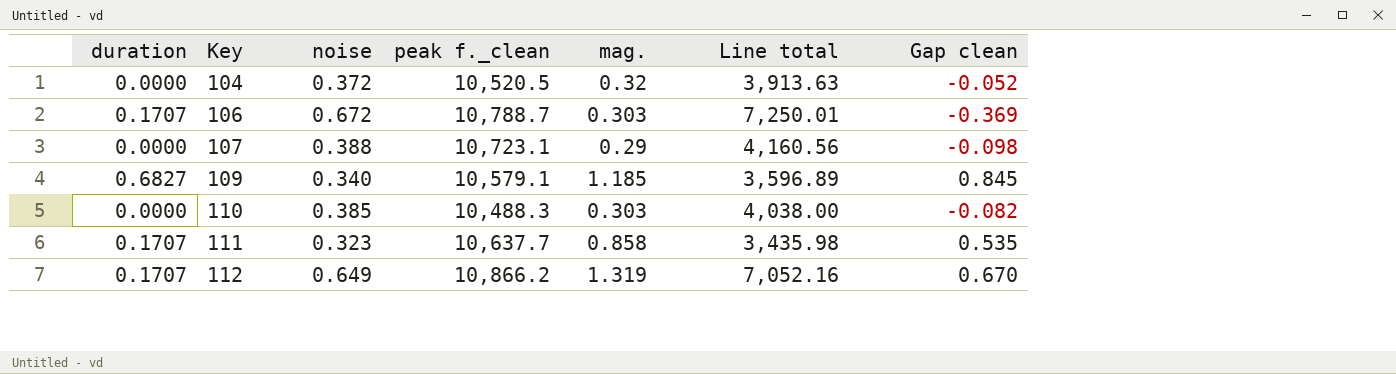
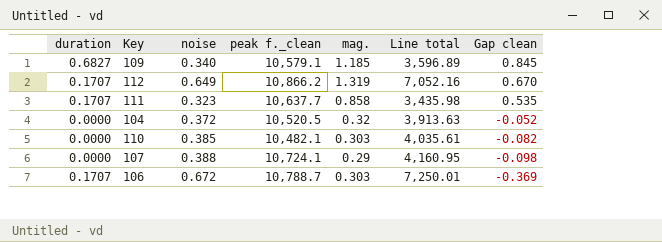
row order: Key ascending -> Gap clean descending
110 | peak f._clean: 10,488.3 -> 10,482.1
110 | Line total: 4,038.00 -> 4,035.61
107 | peak f._clean: 10,723.1 -> 10,724.1
107 | Line total: 4,160.56 -> 4,160.95

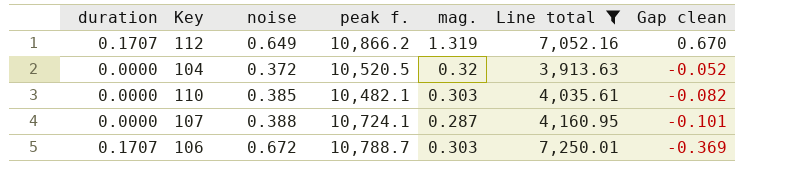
filter: none -> Line total >= 3,913.63
column name: peak f._clean -> peak f.
107 | mag.: 0.29 -> 0.287
107 | Gap clean: -0.098 -> -0.101

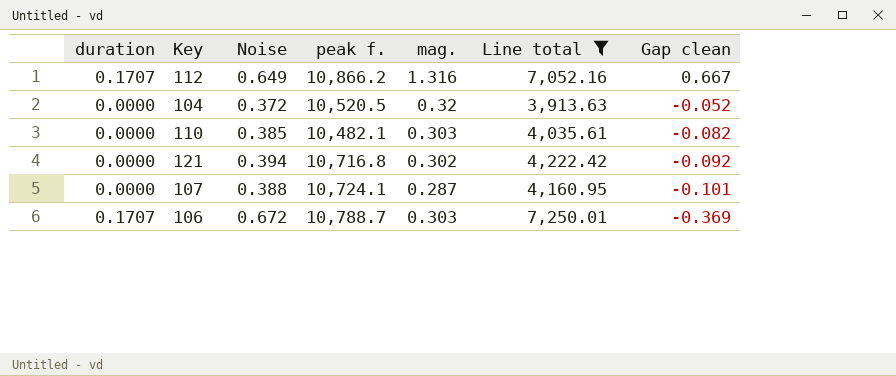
column name: noise -> Noise
112 | mag.: 1.319 -> 1.316
112 | Gap clean: 0.670 -> 0.667
row 121: none -> 0.0000 | 0.394 | 10,716.8 | 0.302 | 4,222.42 | -0.092

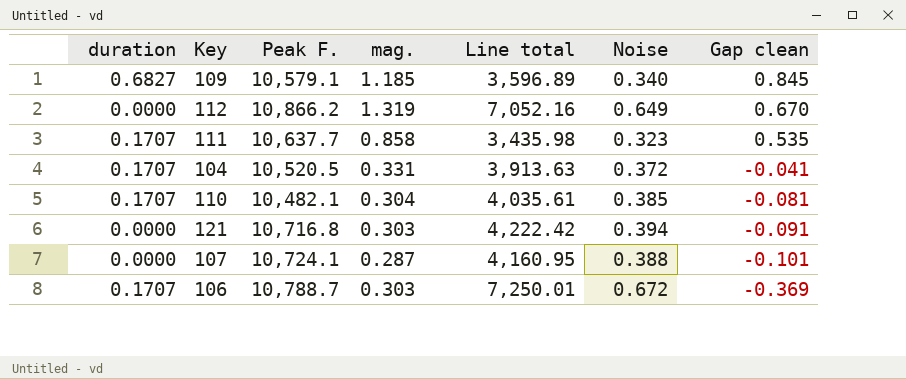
filter: Line total >= 3,913.63 -> none
column name: peak f. -> Peak F.
column Noise | position: 3 -> 6
112 | duration: 0.1707 -> 0.0000
112 | mag.: 1.316 -> 1.319
112 | Gap clean: 0.667 -> 0.670
104 | duration: 0.0000 -> 0.1707
104 | mag.: 0.32 -> 0.331
104 | Gap clean: -0.052 -> -0.041
110 | duration: 0.0000 -> 0.1707
110 | mag.: 0.303 -> 0.304
110 | Gap clean: -0.082 -> -0.081
121 | mag.: 0.302 -> 0.303
121 | Gap clean: -0.092 -> -0.091

